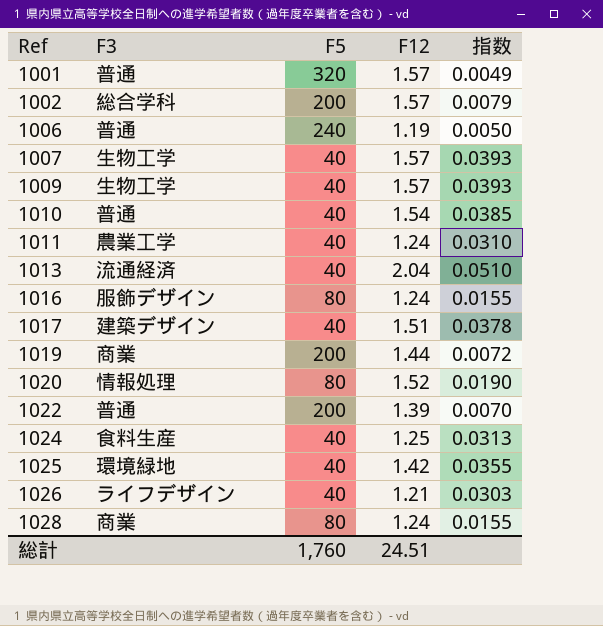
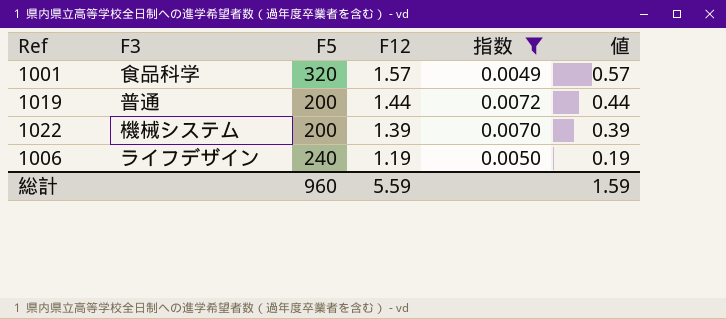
filter: none -> 指数 <= 0.0072
row order: Ref ascending -> F12 descending
column 値 | formula: none -> [F12] - 1
1001 | F3: 普通 -> 食品科学
1019 | F3: 商業 -> 普通
1022 | F3: 普通 -> 機械システム
1006 | F3: 普通 -> ライフデザイン
総計 | F5: 1,760 -> 960
総計 | F12: 24.51 -> 5.59

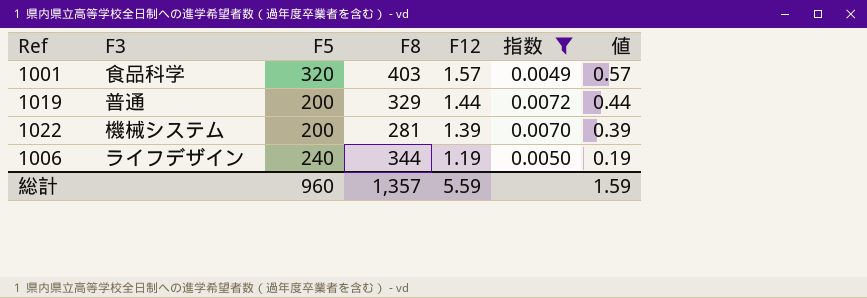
column F8 | position: none -> 4

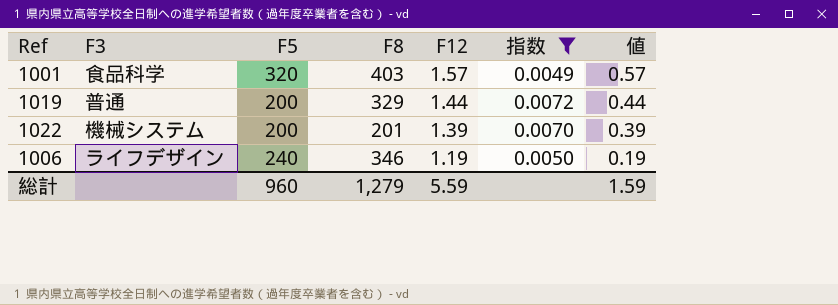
1022 | F8: 281 -> 201
1006 | F8: 344 -> 346
総計 | F8: 1,357 -> 1,279

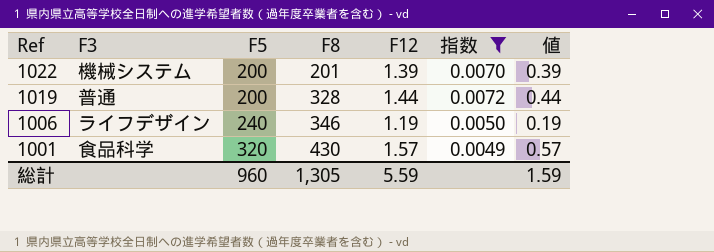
row order: F12 descending -> Ref descending
1019 | F8: 329 -> 328
1001 | F8: 403 -> 430
総計 | F8: 1,279 -> 1,305

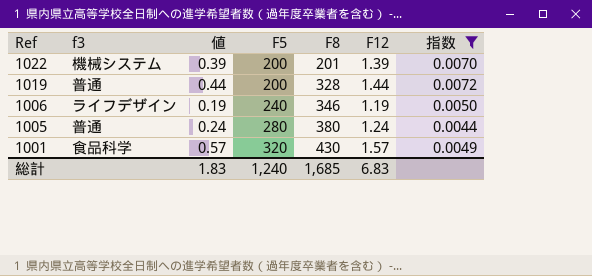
column name: F3 -> f3
column 値 | position: 7 -> 3
row 1005: none -> 普通 | 0.24 | 280 | 380 | 1.24 | 0.0044
総計 | 値: 1.59 -> 1.83
総計 | F5: 960 -> 1,240
総計 | F8: 1,305 -> 1,685
総計 | F12: 5.59 -> 6.83

